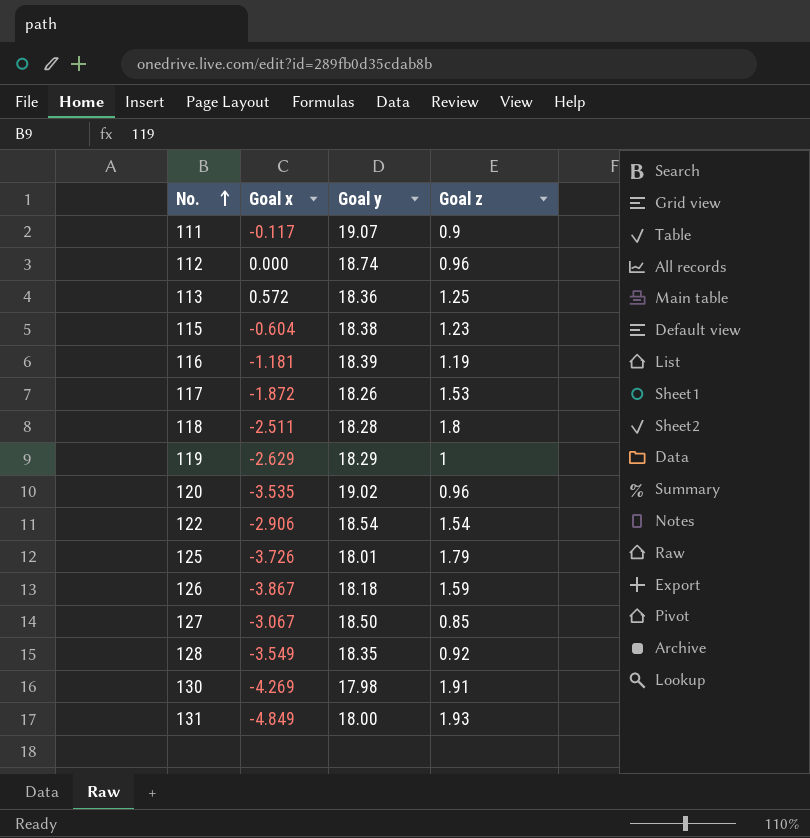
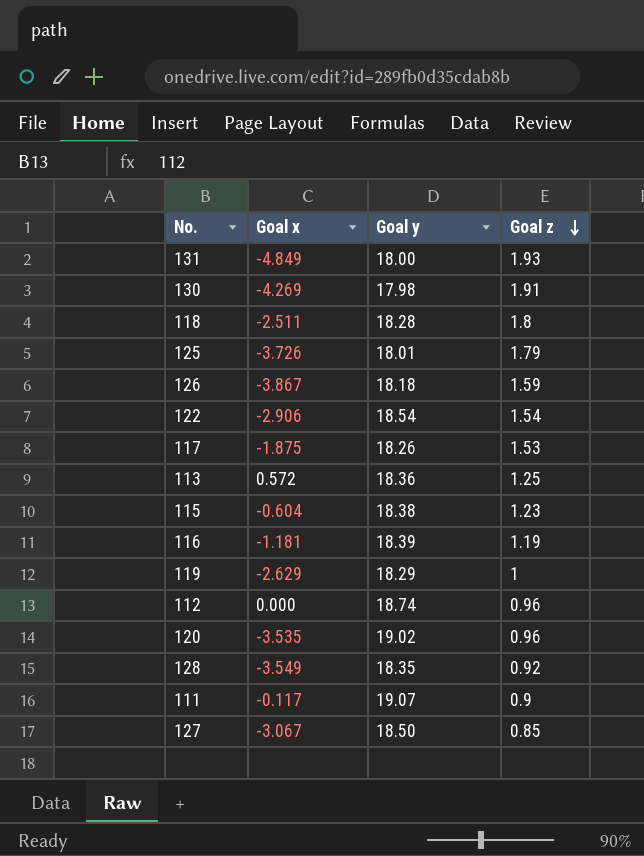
row order: No. ascending -> Goal z descending
117 | Goal x: -1.872 -> -1.875

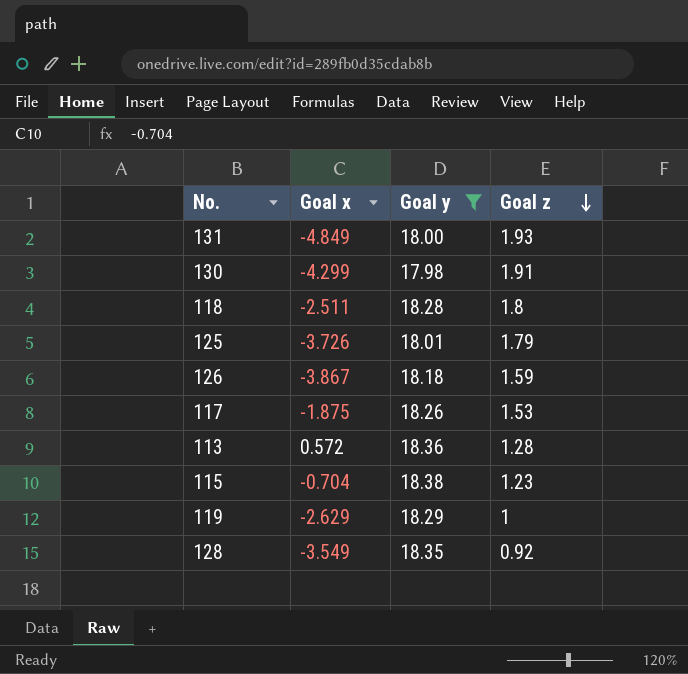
filter: none -> Goal y <= 18.38
130 | Goal x: -4.269 -> -4.299
113 | Goal z: 1.25 -> 1.28
115 | Goal x: -0.604 -> -0.704

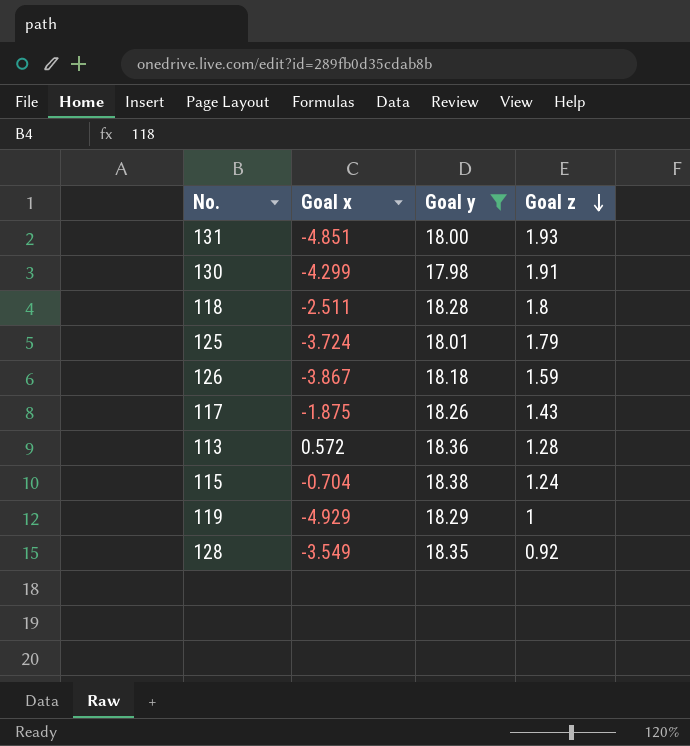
131 | Goal x: -4.849 -> -4.851
125 | Goal x: -3.726 -> -3.724
117 | Goal z: 1.53 -> 1.43
115 | Goal z: 1.23 -> 1.24
119 | Goal x: -2.629 -> -4.929

